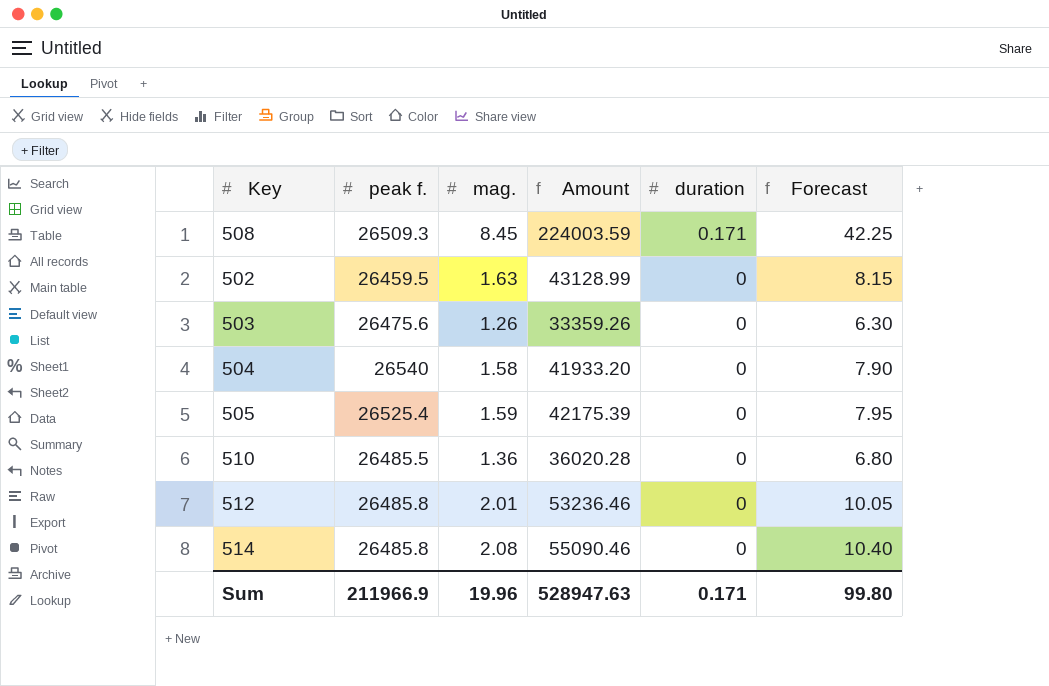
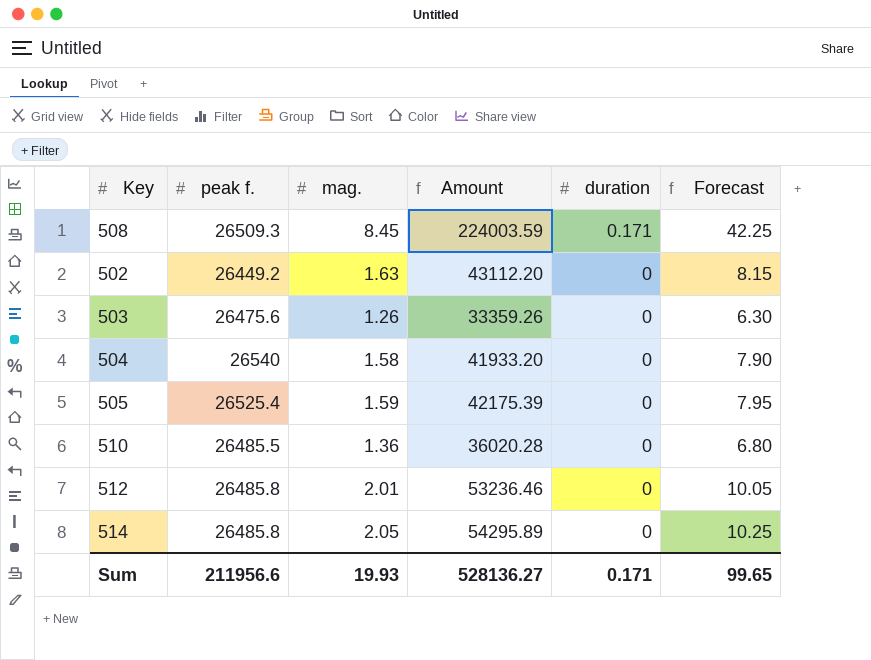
502 | peak f.: 26459.5 -> 26449.2
502 | Amount: 43128.99 -> 43112.20
514 | mag.: 2.08 -> 2.05
514 | Amount: 55090.46 -> 54295.89
514 | Forecast: 10.40 -> 10.25
Sum | peak f.: 211966.9 -> 211956.6
Sum | mag.: 19.96 -> 19.93
Sum | Amount: 528947.63 -> 528136.27
Sum | Forecast: 99.80 -> 99.65

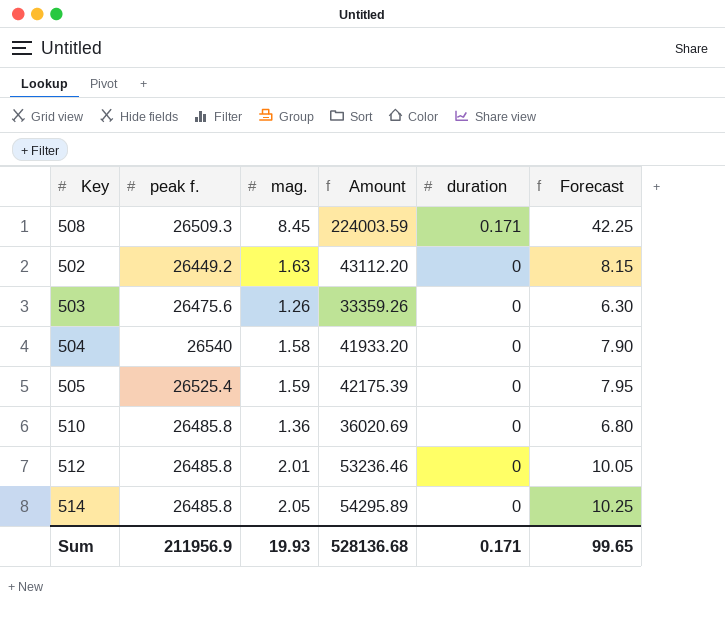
510 | peak f.: 26485.5 -> 26485.8
510 | Amount: 36020.28 -> 36020.69
Sum | peak f.: 211956.6 -> 211956.9
Sum | Amount: 528136.27 -> 528136.68

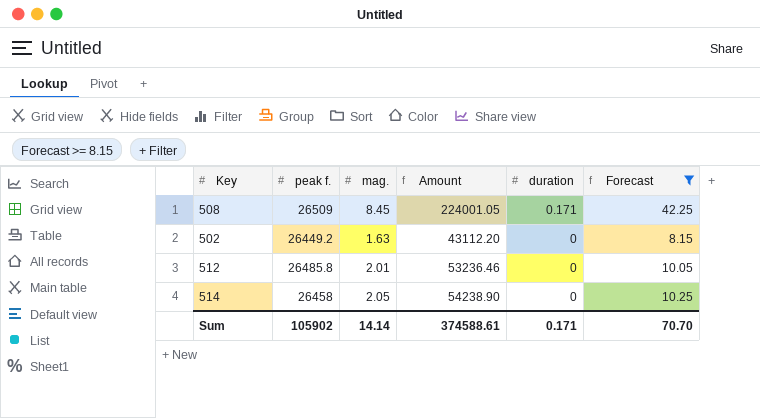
filter: none -> Forecast >= 8.15
508 | peak f.: 26509.3 -> 26509
508 | Amount: 224003.59 -> 224001.05
514 | peak f.: 26485.8 -> 26458
514 | Amount: 54295.89 -> 54238.90
Sum | peak f.: 211956.9 -> 105902
Sum | mag.: 19.93 -> 14.14
Sum | Amount: 528136.68 -> 374588.61
Sum | Forecast: 99.65 -> 70.70

